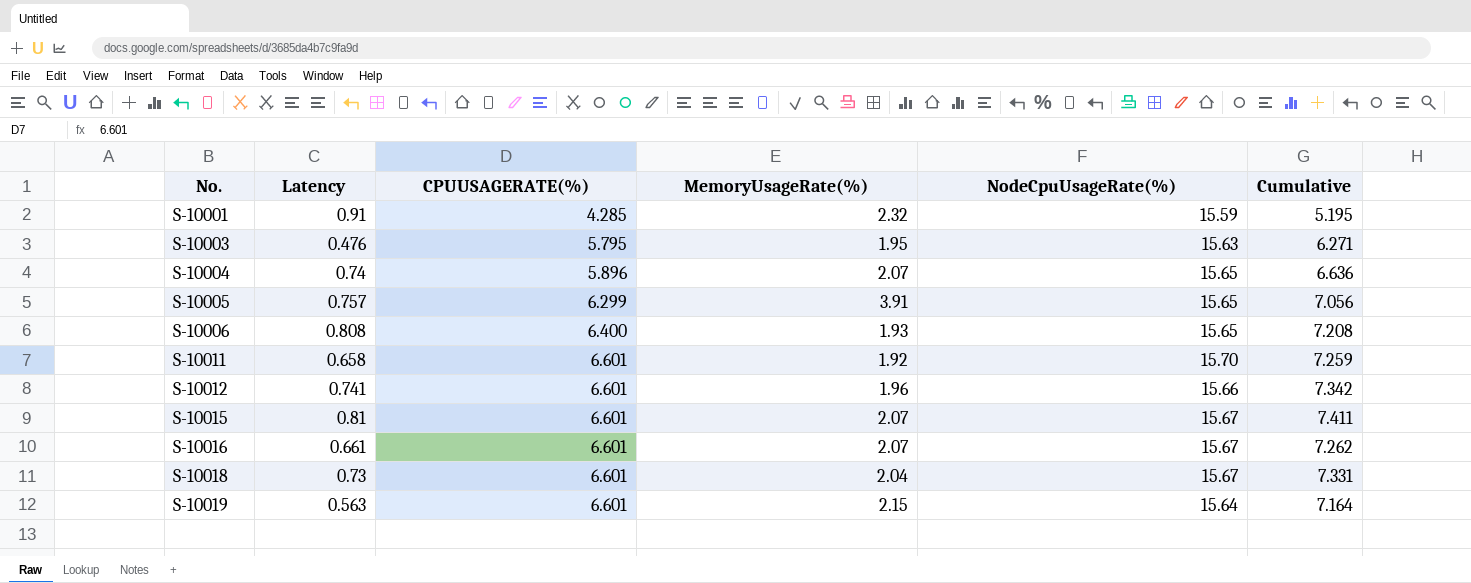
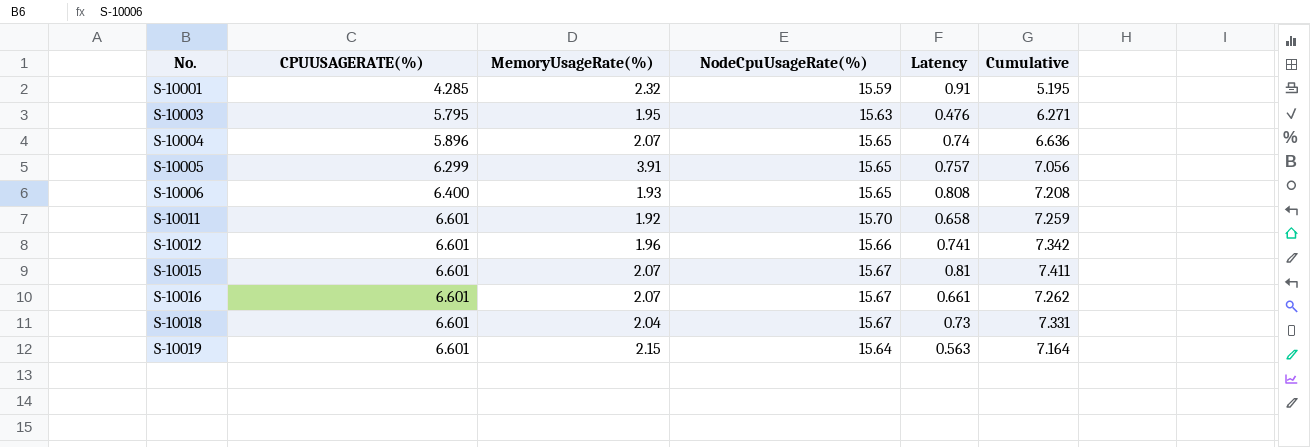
column Latency | position: 2 -> 5

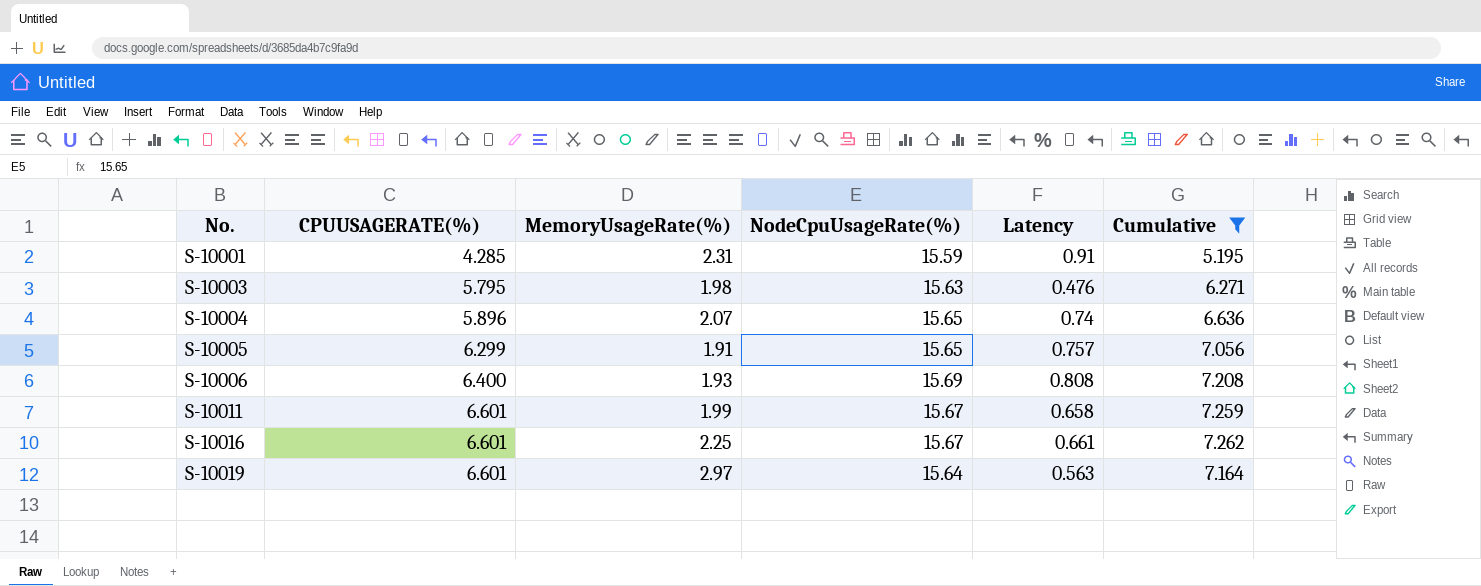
filter: none -> Cumulative <= 7.262
S-10001 | MemoryUsageRate(%): 2.32 -> 2.31
S-10003 | MemoryUsageRate(%): 1.95 -> 1.98
S-10005 | MemoryUsageRate(%): 3.91 -> 1.91
S-10006 | NodeCpuUsageRate(%): 15.65 -> 15.69
S-10011 | MemoryUsageRate(%): 1.92 -> 1.99
S-10011 | NodeCpuUsageRate(%): 15.70 -> 15.67
S-10016 | MemoryUsageRate(%): 2.07 -> 2.25
S-10019 | MemoryUsageRate(%): 2.15 -> 2.97

